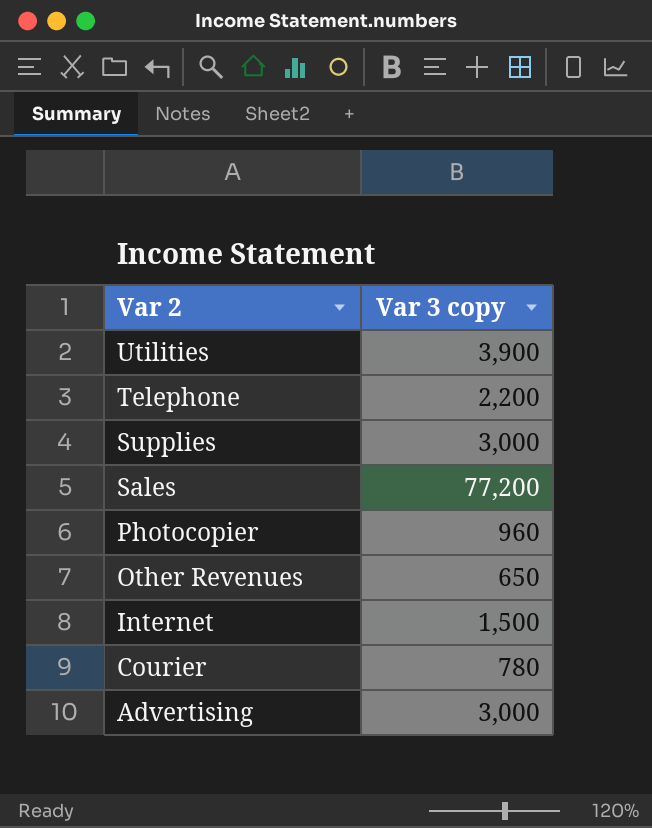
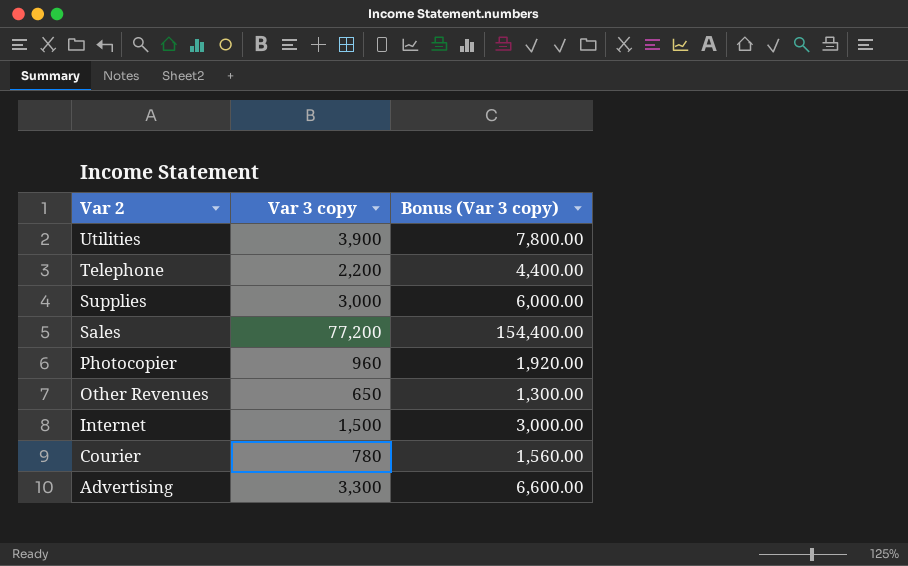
column Bonus (Var 3 copy) | formula: none -> [Var 3 copy] * 2
Advertising | Var 3 copy: 3,000 -> 3,300

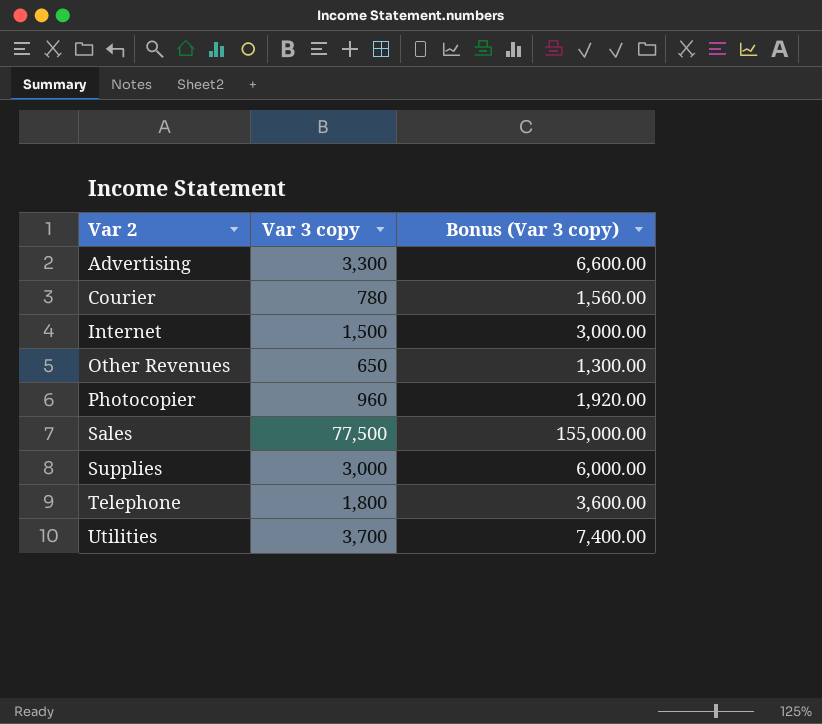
row order: Var 2 descending -> Var 2 ascending
Sales | Var 3 copy: 77,200 -> 77,500
Sales | Bonus (Var 3 copy): 154,400.00 -> 155,000.00
Telephone | Var 3 copy: 2,200 -> 1,800
Telephone | Bonus (Var 3 copy): 4,400.00 -> 3,600.00
Utilities | Var 3 copy: 3,900 -> 3,700
Utilities | Bonus (Var 3 copy): 7,800.00 -> 7,400.00

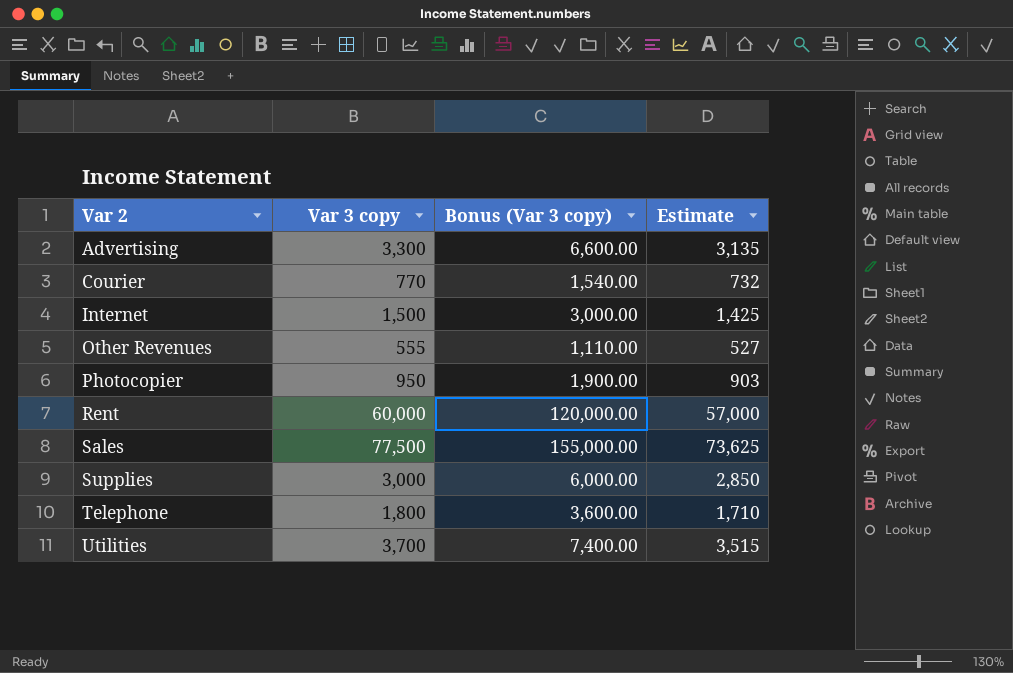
column Estimate | formula: none -> [Var 3 copy] * 0.95
Courier | Var 3 copy: 780 -> 770
Courier | Bonus (Var 3 copy): 1,560.00 -> 1,540.00
Other Revenues | Var 3 copy: 650 -> 555
Other Revenues | Bonus (Var 3 copy): 1,300.00 -> 1,110.00
Photocopier | Var 3 copy: 960 -> 950
Photocopier | Bonus (Var 3 copy): 1,920.00 -> 1,900.00
row Rent: none -> 60,000 | 120,000.00 | 57,000

